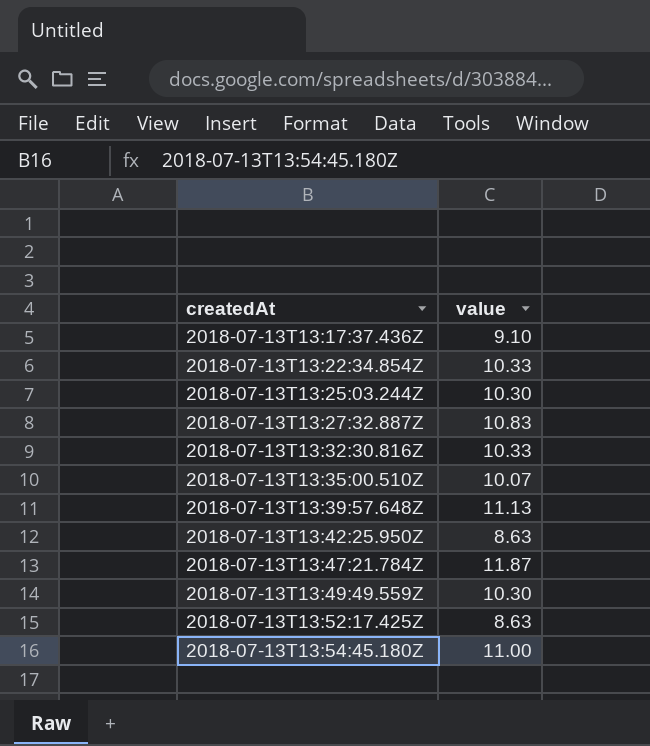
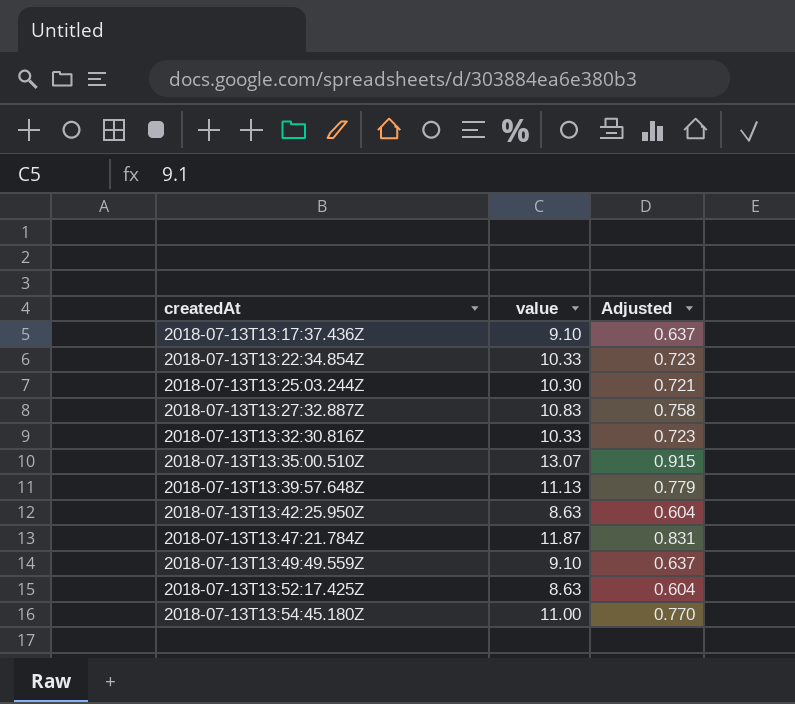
column Adjusted | formula: none -> [value] * 0.07
2018-07-13T13:35:00.510Z | value: 10.07 -> 13.07
2018-07-13T13:49:49.559Z | value: 10.30 -> 9.10

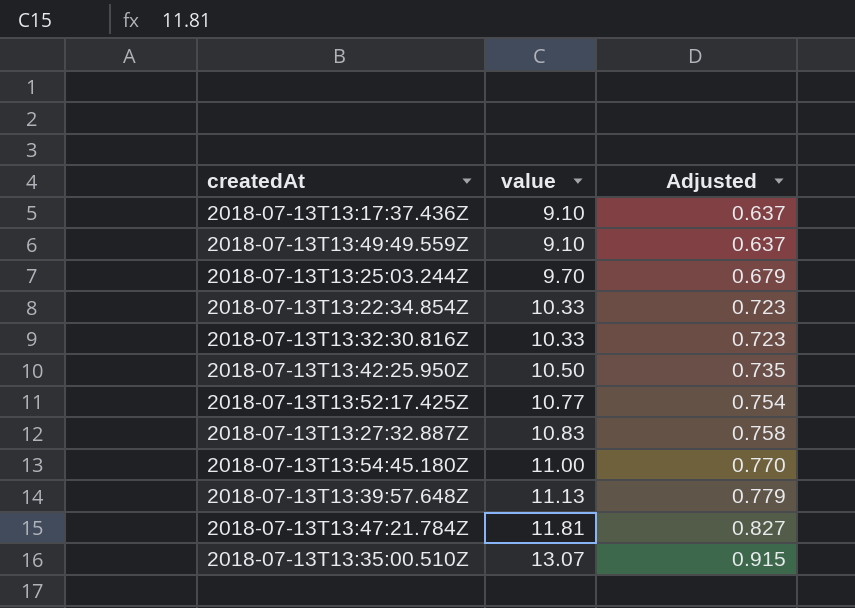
row order: createdAt ascending -> value ascending
2018-07-13T13:25:03.244Z | value: 10.30 -> 9.70
2018-07-13T13:25:03.244Z | Adjusted: 0.721 -> 0.679
2018-07-13T13:42:25.950Z | value: 8.63 -> 10.50
2018-07-13T13:42:25.950Z | Adjusted: 0.604 -> 0.735
2018-07-13T13:52:17.425Z | value: 8.63 -> 10.77
2018-07-13T13:52:17.425Z | Adjusted: 0.604 -> 0.754
2018-07-13T13:47:21.784Z | value: 11.87 -> 11.81
2018-07-13T13:47:21.784Z | Adjusted: 0.831 -> 0.827

